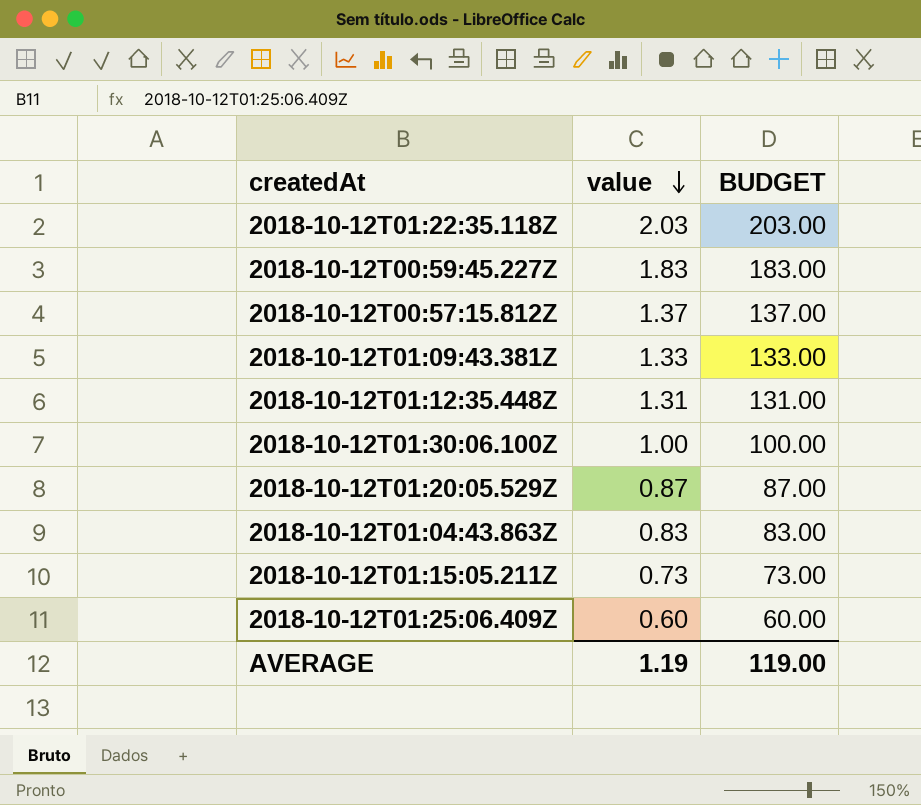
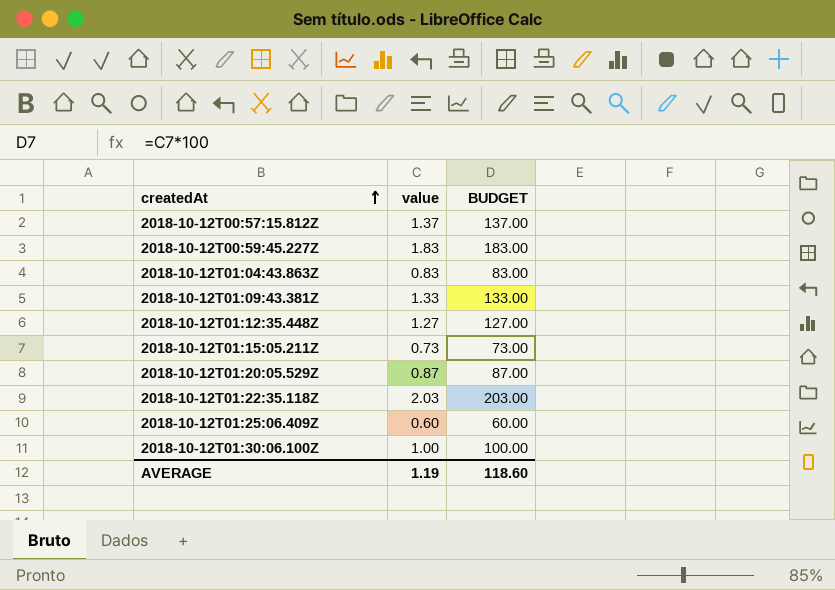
row order: value descending -> createdAt ascending
2018-10-12T01:12:35.448Z | value: 1.31 -> 1.27
2018-10-12T01:12:35.448Z | BUDGET: 131.00 -> 127.00
AVERAGE | BUDGET: 119.00 -> 118.60

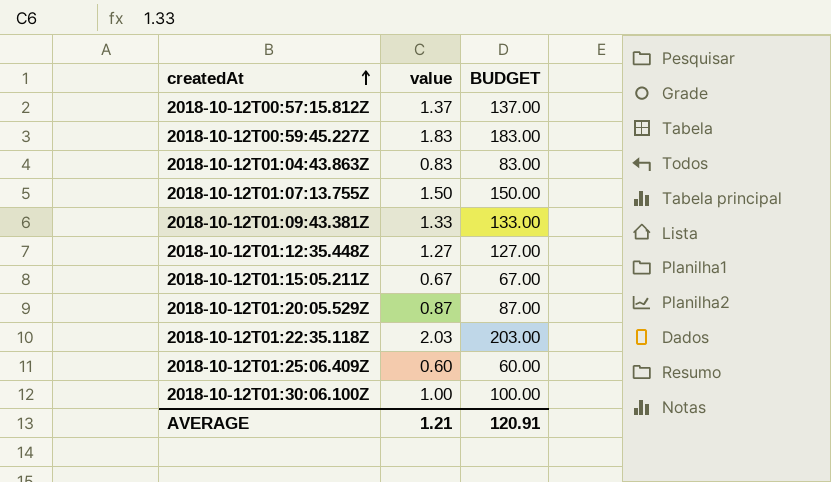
row 2018-10-12T01:07:13.755Z: none -> 1.50 | 150.00
2018-10-12T01:15:05.211Z | value: 0.73 -> 0.67
2018-10-12T01:15:05.211Z | BUDGET: 73.00 -> 67.00
AVERAGE | value: 1.19 -> 1.21
AVERAGE | BUDGET: 118.60 -> 120.91

